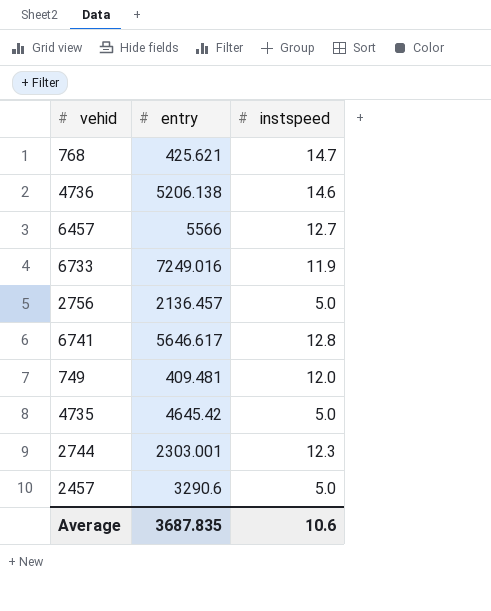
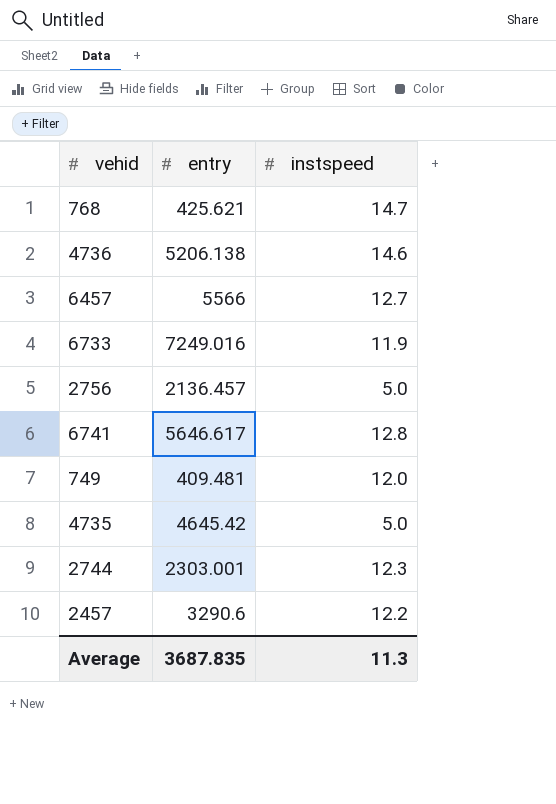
2457 | instspeed: 5.0 -> 12.2
Average | instspeed: 10.6 -> 11.3

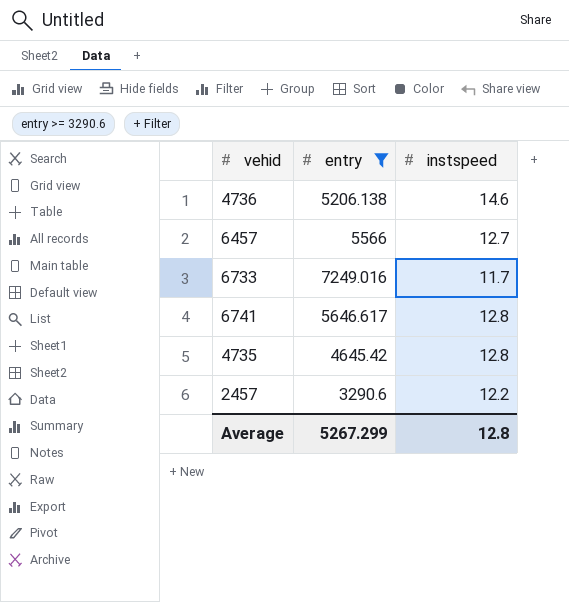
filter: none -> entry >= 3290.6
6733 | instspeed: 11.9 -> 11.7
4735 | instspeed: 5.0 -> 12.8
Average | entry: 3687.835 -> 5267.299
Average | instspeed: 11.3 -> 12.8

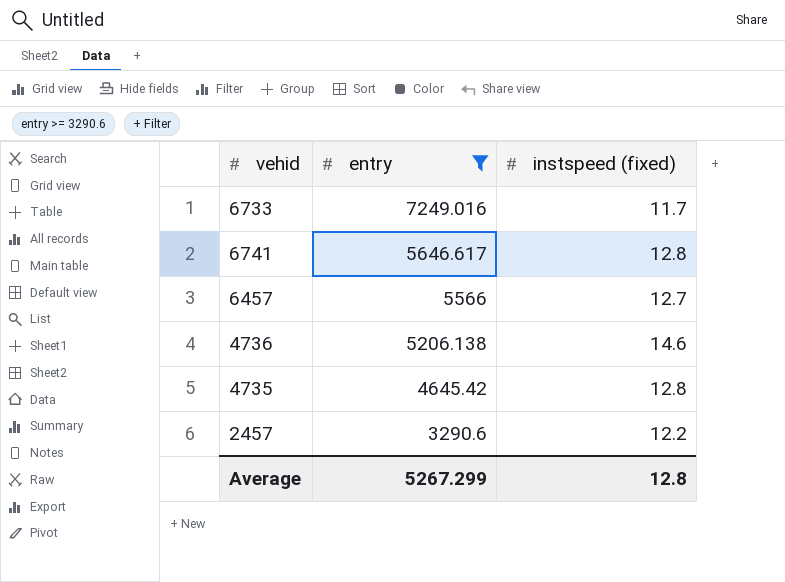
row order: none -> entry descending
column name: instspeed -> instspeed (fixed)

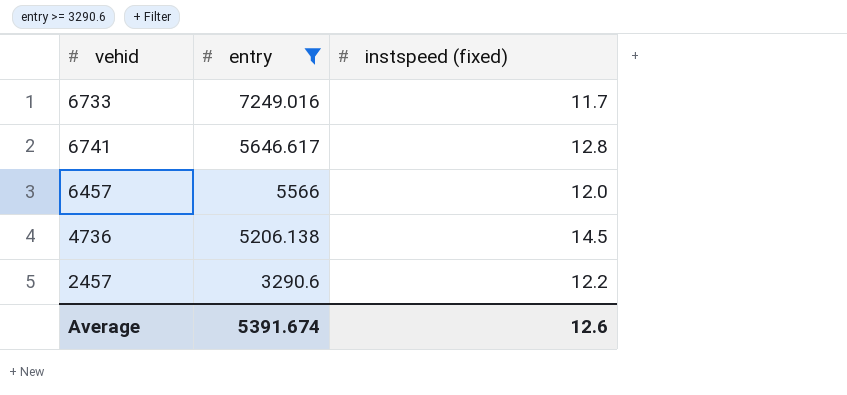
row 4735: 4645.42 | 12.8 -> none
6457 | instspeed (fixed): 12.7 -> 12.0
4736 | instspeed (fixed): 14.6 -> 14.5
Average | entry: 5267.299 -> 5391.674
Average | instspeed (fixed): 12.8 -> 12.6

